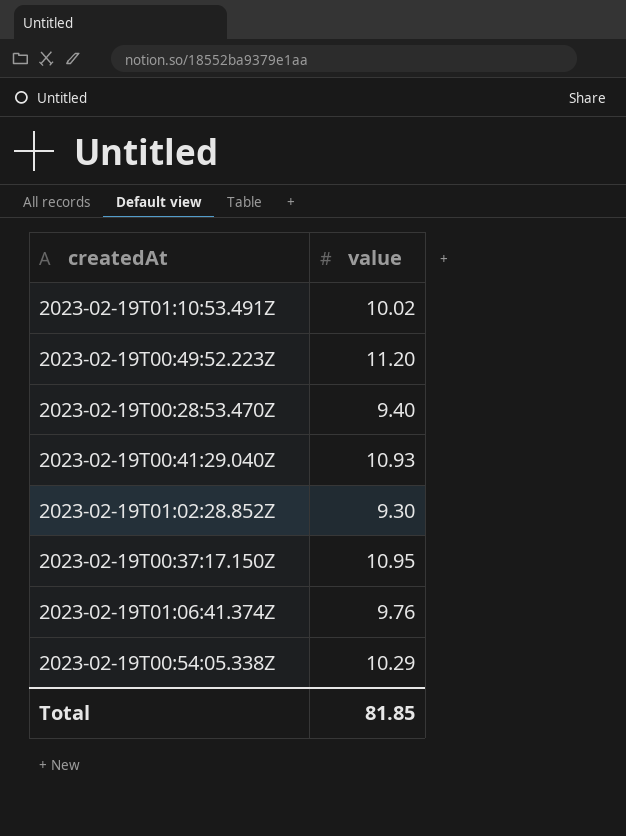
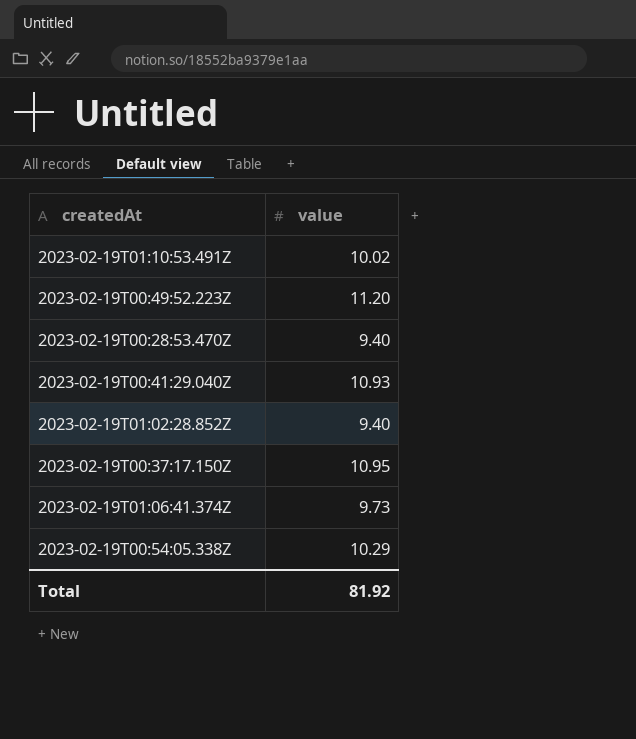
2023-02-19T01:02:28.852Z | value: 9.30 -> 9.40
2023-02-19T01:06:41.374Z | value: 9.76 -> 9.73
Total | value: 81.85 -> 81.92

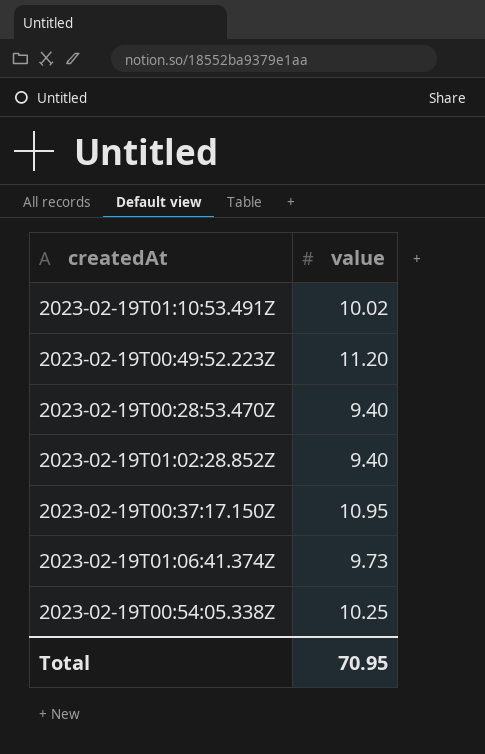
row 2023-02-19T00:41:29.040Z: 10.93 -> none
2023-02-19T00:54:05.338Z | value: 10.29 -> 10.25
Total | value: 81.92 -> 70.95

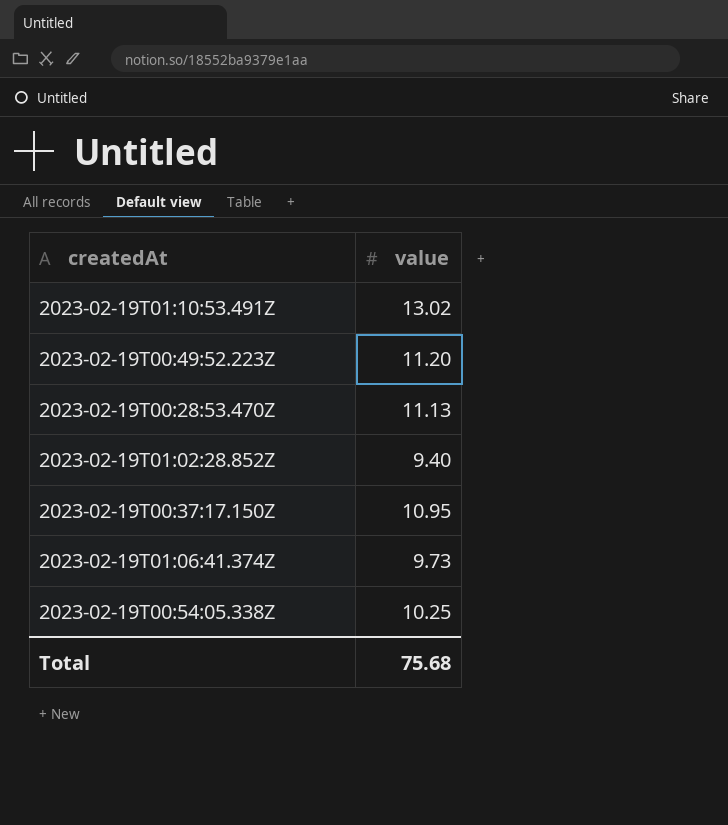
2023-02-19T01:10:53.491Z | value: 10.02 -> 13.02
2023-02-19T00:28:53.470Z | value: 9.40 -> 11.13
Total | value: 70.95 -> 75.68

